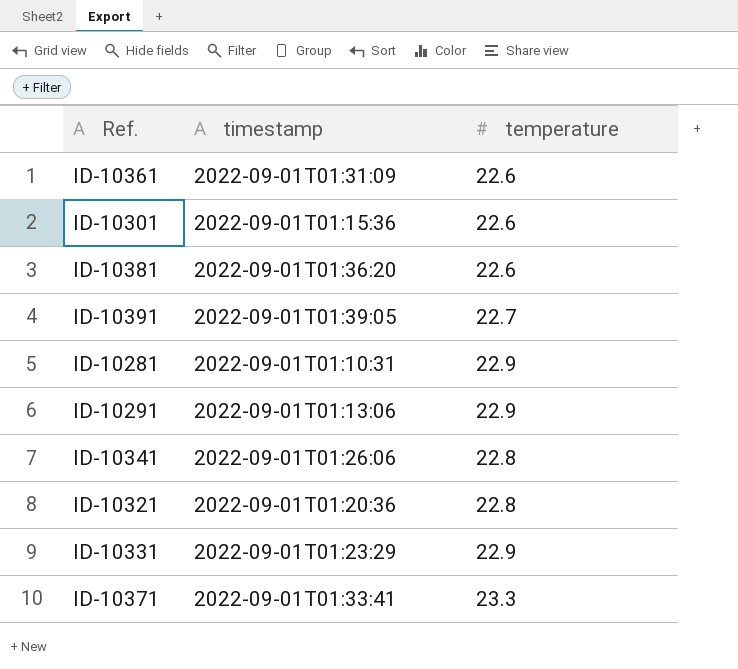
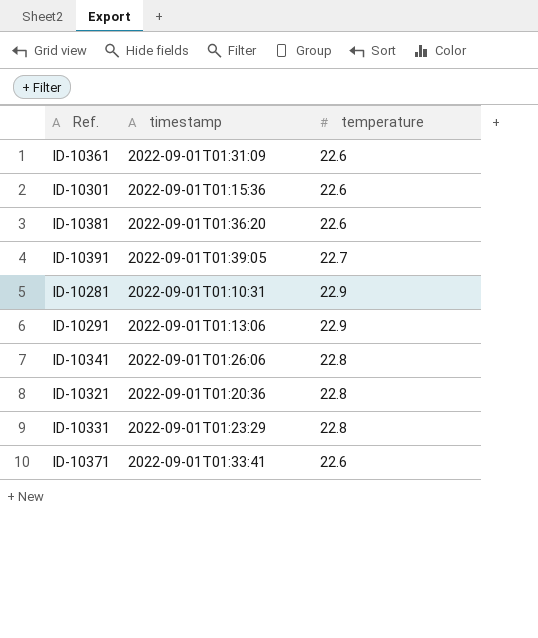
ID-10331 | temperature: 22.9 -> 22.8
ID-10371 | temperature: 23.3 -> 22.6

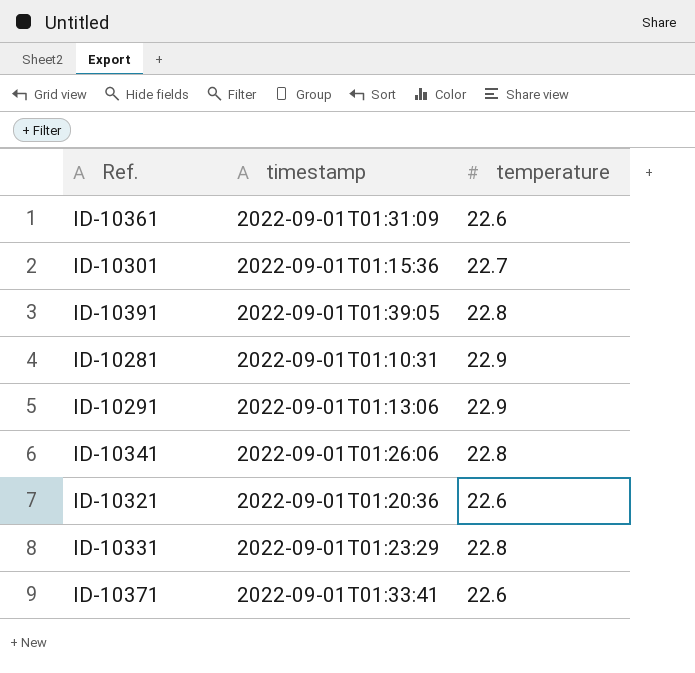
row ID-10381: 2022-09-01T01:36:20 | 22.6 -> none
ID-10301 | temperature: 22.6 -> 22.7
ID-10391 | temperature: 22.7 -> 22.8
ID-10321 | temperature: 22.8 -> 22.6

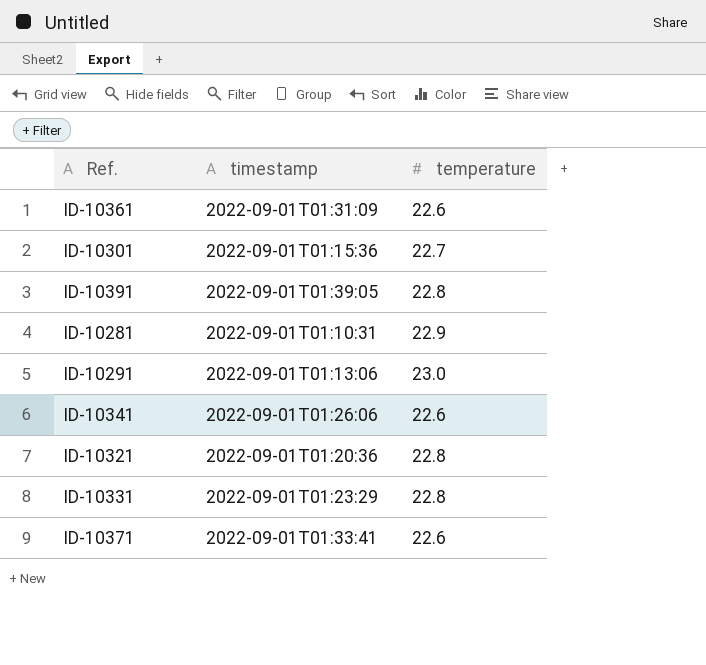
ID-10291 | temperature: 22.9 -> 23.0
ID-10341 | temperature: 22.8 -> 22.6
ID-10321 | temperature: 22.6 -> 22.8

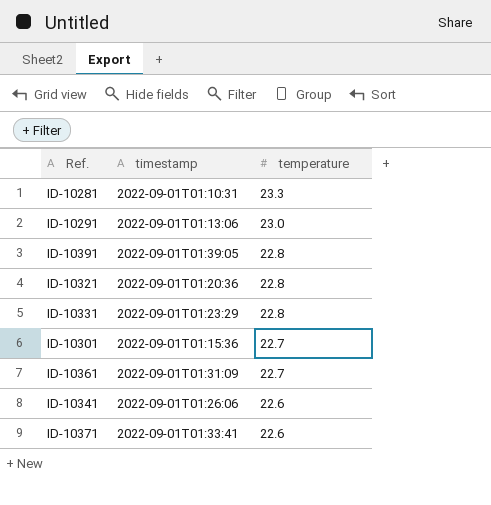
row order: none -> temperature descending
ID-10281 | temperature: 22.9 -> 23.3
ID-10361 | temperature: 22.6 -> 22.7

